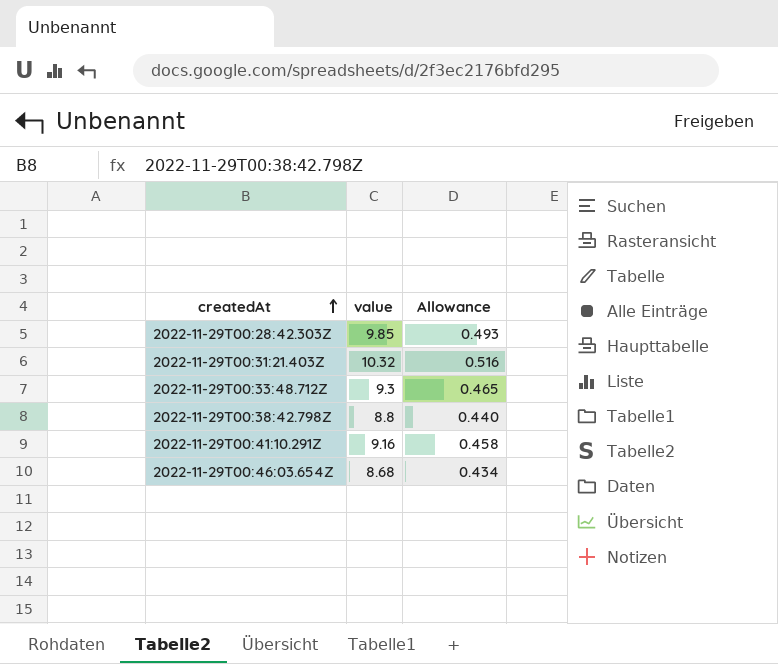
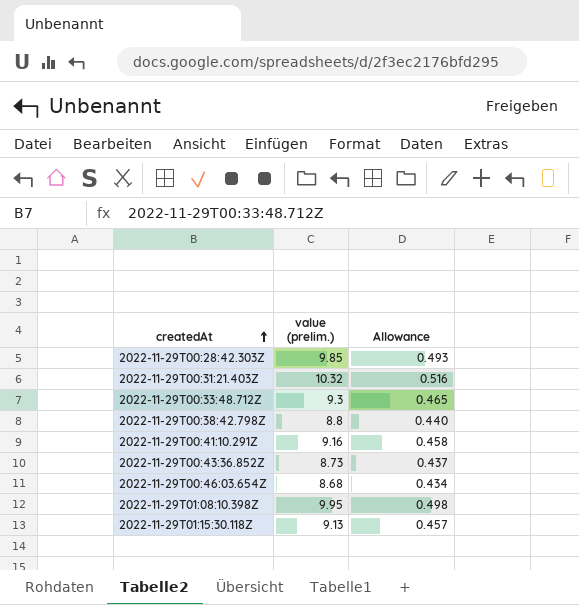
column name: value -> value (prelim.)
row 2022-11-29T00:43:36.852Z: none -> 8.73 | 0.437
row 2022-11-29T01:08:10.398Z: none -> 9.95 | 0.498
row 2022-11-29T01:15:30.118Z: none -> 9.13 | 0.457

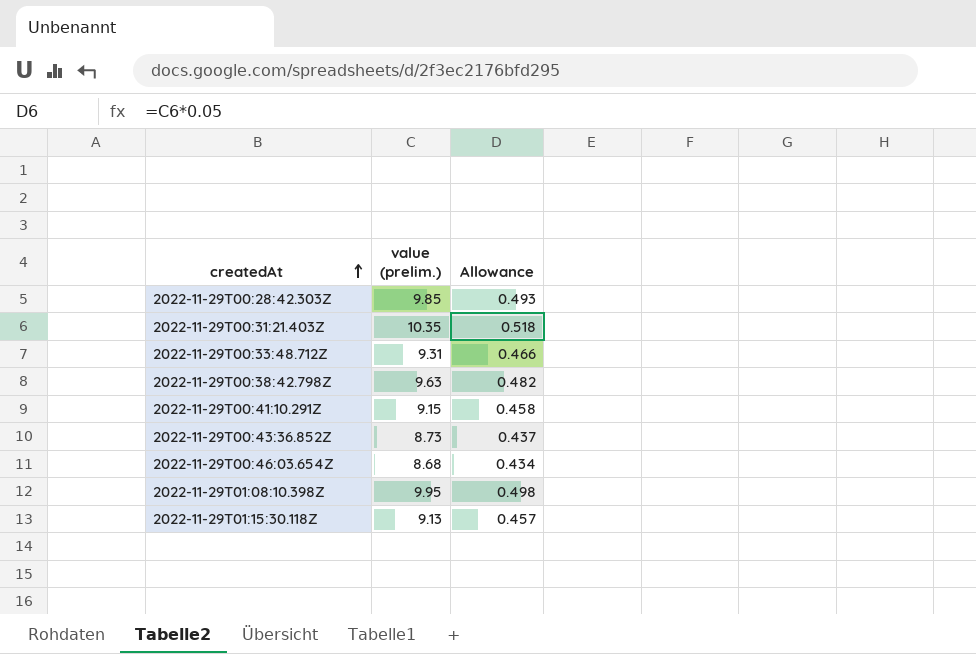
2022-11-29T00:31:21.403Z | value (prelim.): 10.32 -> 10.35
2022-11-29T00:31:21.403Z | Allowance: 0.516 -> 0.518
2022-11-29T00:33:48.712Z | value (prelim.): 9.3 -> 9.31
2022-11-29T00:33:48.712Z | Allowance: 0.465 -> 0.466
2022-11-29T00:38:42.798Z | value (prelim.): 8.8 -> 9.63
2022-11-29T00:38:42.798Z | Allowance: 0.440 -> 0.482
2022-11-29T00:41:10.291Z | value (prelim.): 9.16 -> 9.15

